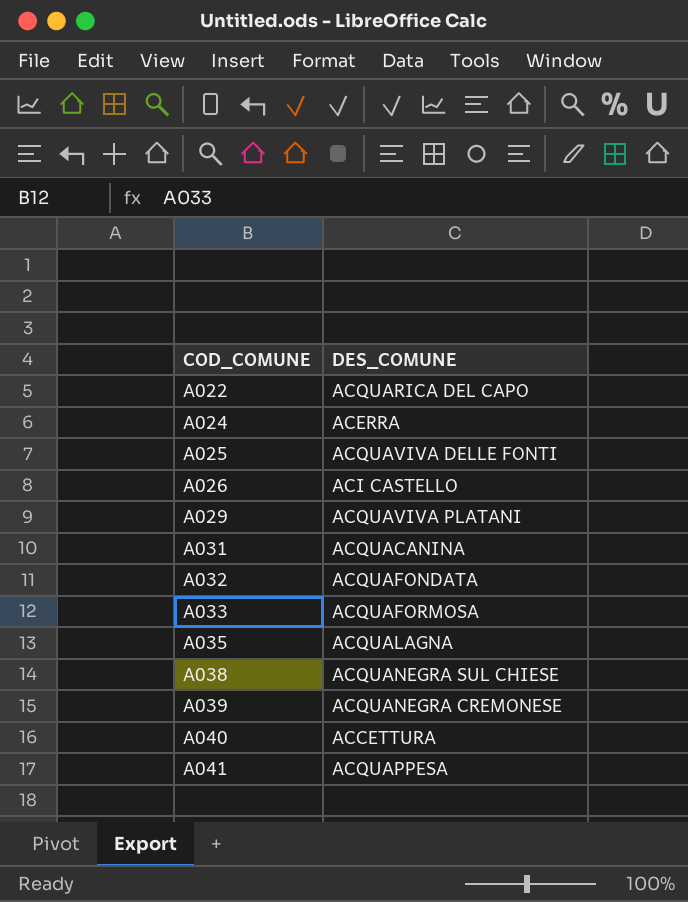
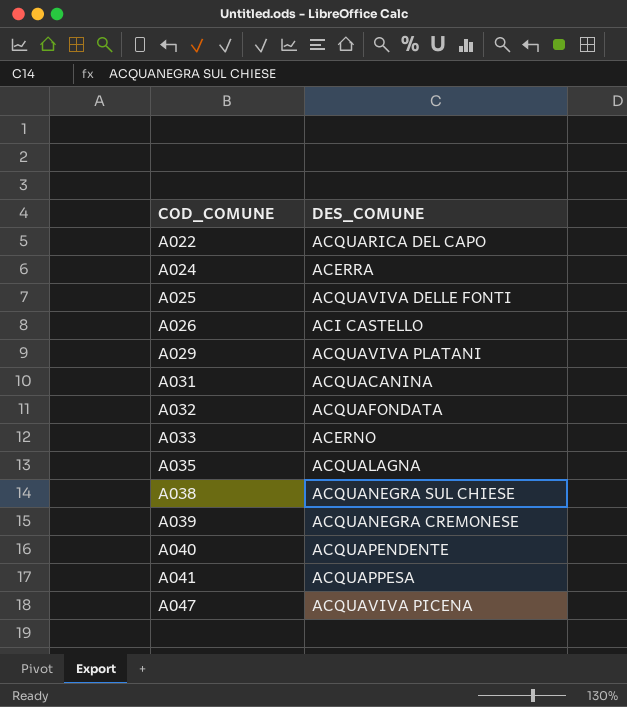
A033 | DES_COMUNE: ACQUAFORMOSA -> ACERNO
A040 | DES_COMUNE: ACCETTURA -> ACQUAPENDENTE
row A047: none -> ACQUAVIVA PICENA

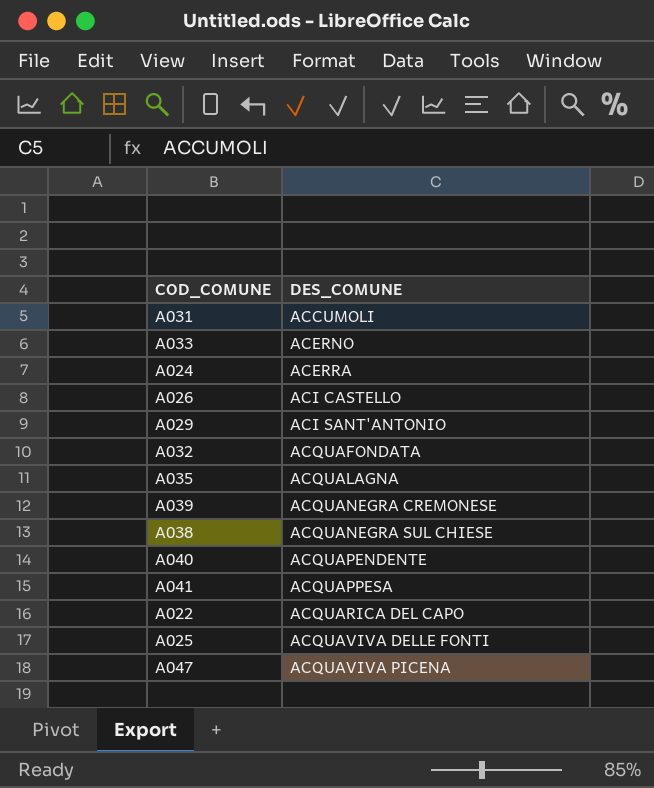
row order: COD_COMUNE ascending -> DES_COMUNE ascending
A031 | DES_COMUNE: ACQUACANINA -> ACCUMOLI
A029 | DES_COMUNE: ACQUAVIVA PLATANI -> ACI SANT'ANTONIO

